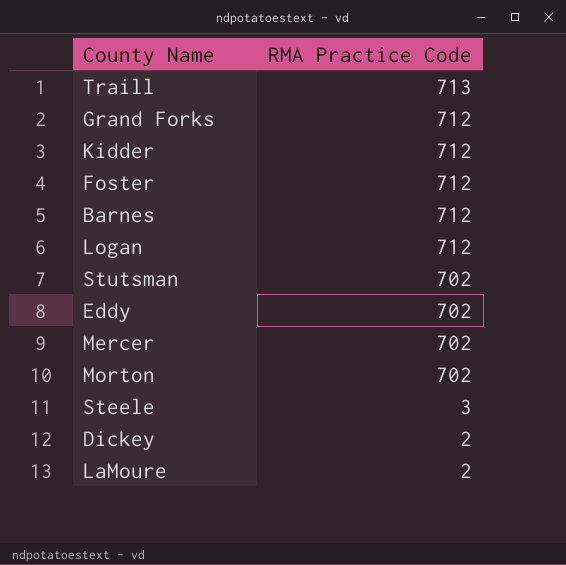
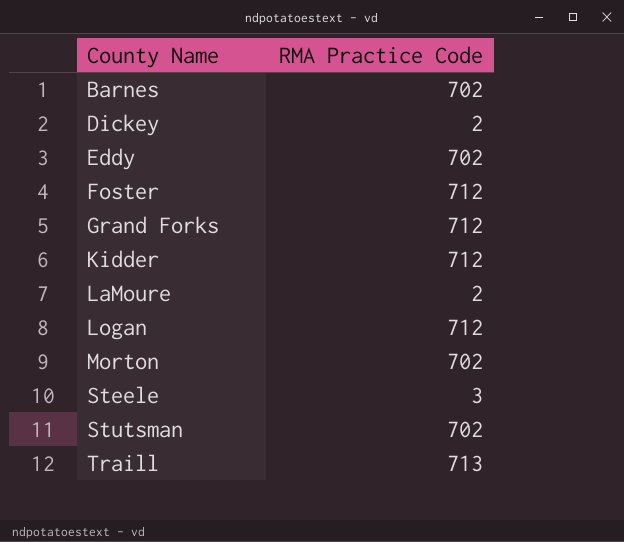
row order: RMA Practice Code descending -> County Name ascending
row Mercer: 702 -> none
Barnes | RMA Practice Code: 712 -> 702

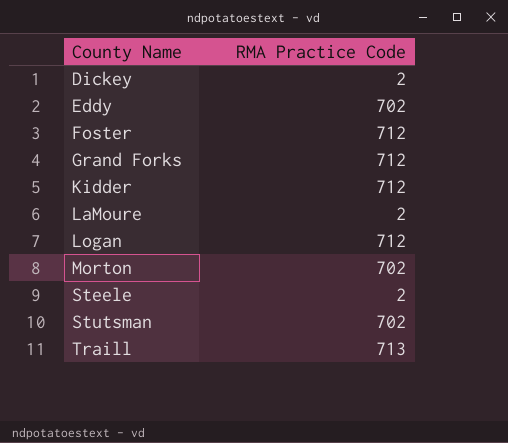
row Barnes: 702 -> none
Steele | RMA Practice Code: 3 -> 2

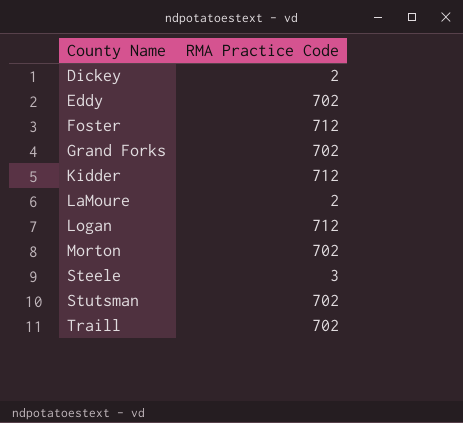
Grand Forks | RMA Practice Code: 712 -> 702
Steele | RMA Practice Code: 2 -> 3
Traill | RMA Practice Code: 713 -> 702

